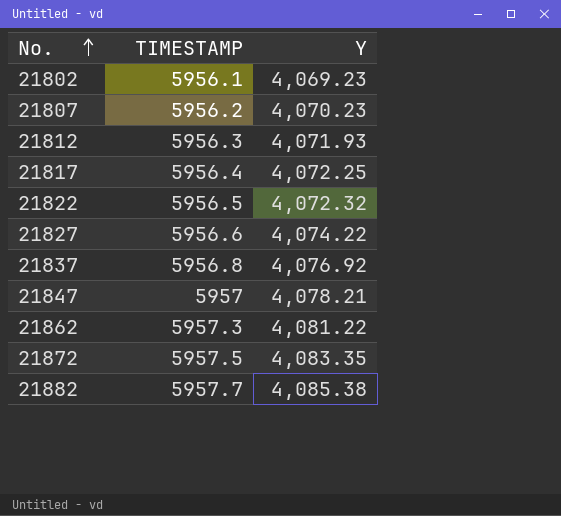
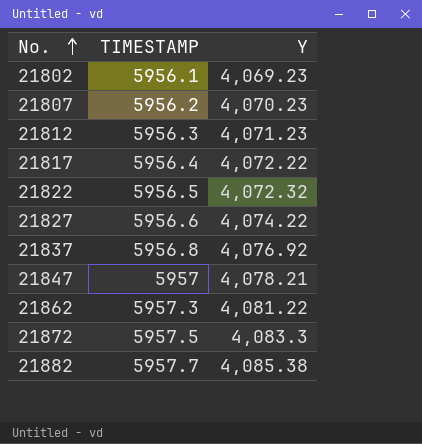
21812 | Y: 4,071.93 -> 4,071.23
21817 | Y: 4,072.25 -> 4,072.22
21872 | Y: 4,083.35 -> 4,083.3

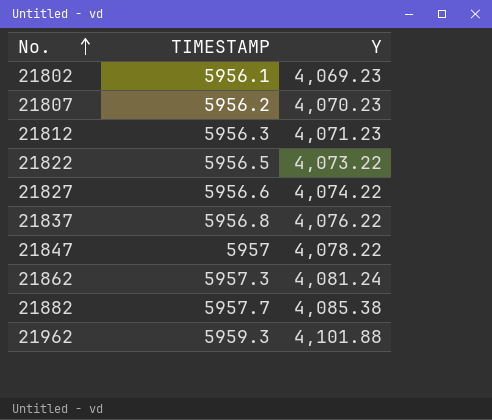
row 21817: 5956.4 | 4,072.22 -> none
row 21872: 5957.5 | 4,083.3 -> none
21822 | Y: 4,072.32 -> 4,073.22
21837 | Y: 4,076.92 -> 4,076.22
21847 | Y: 4,078.21 -> 4,078.22
21862 | Y: 4,081.22 -> 4,081.24
row 21962: none -> 5959.3 | 4,101.88

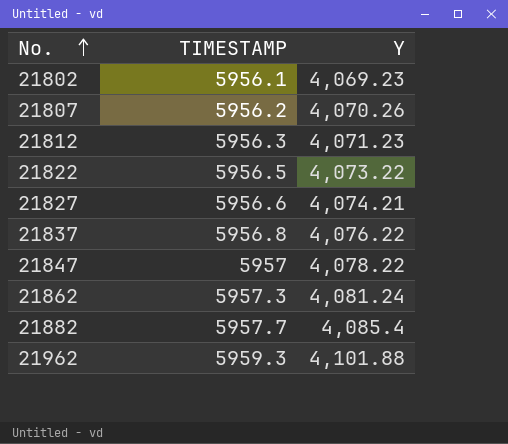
21807 | Y: 4,070.23 -> 4,070.26
21827 | Y: 4,074.22 -> 4,074.21
21882 | Y: 4,085.38 -> 4,085.4

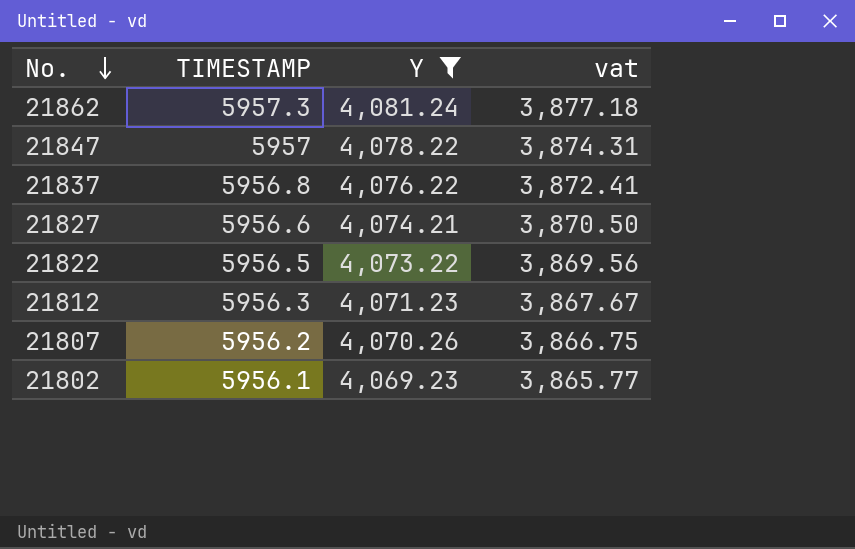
filter: none -> Y <= 4,081.24
row order: No. ascending -> No. descending
column vat | formula: none -> [Y] * 0.95

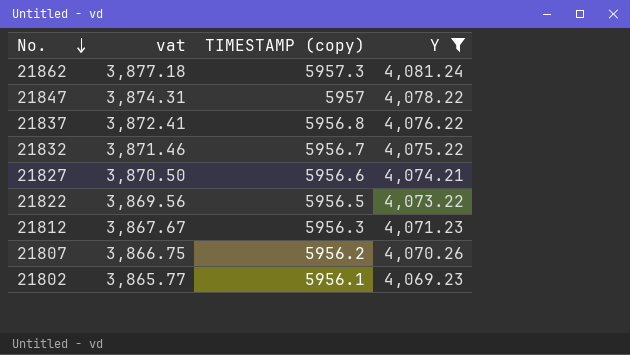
column vat | position: 4 -> 2
column name: TIMESTAMP -> TIMESTAMP (copy)
row 21832: none -> 3,871.46 | 5956.7 | 4,075.22

